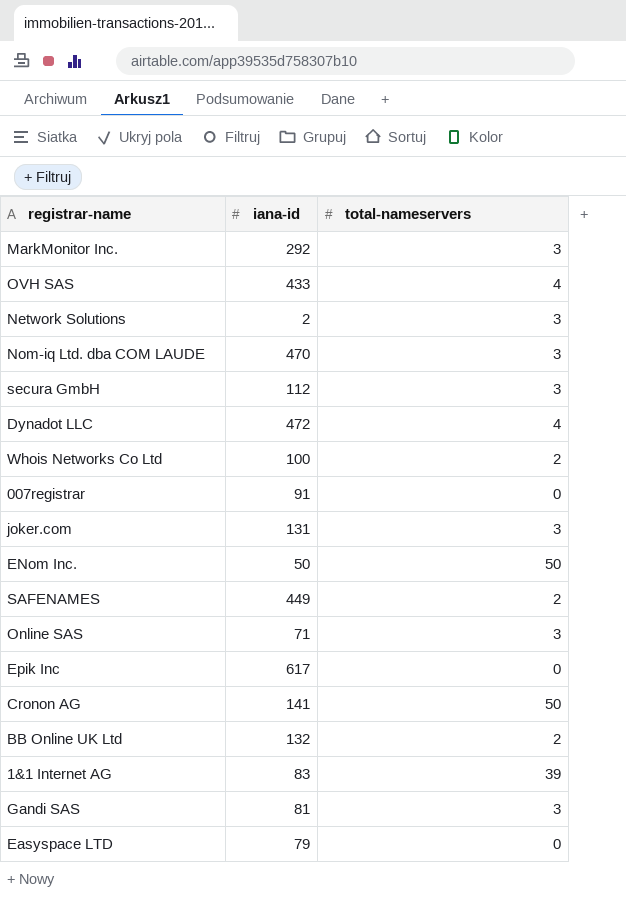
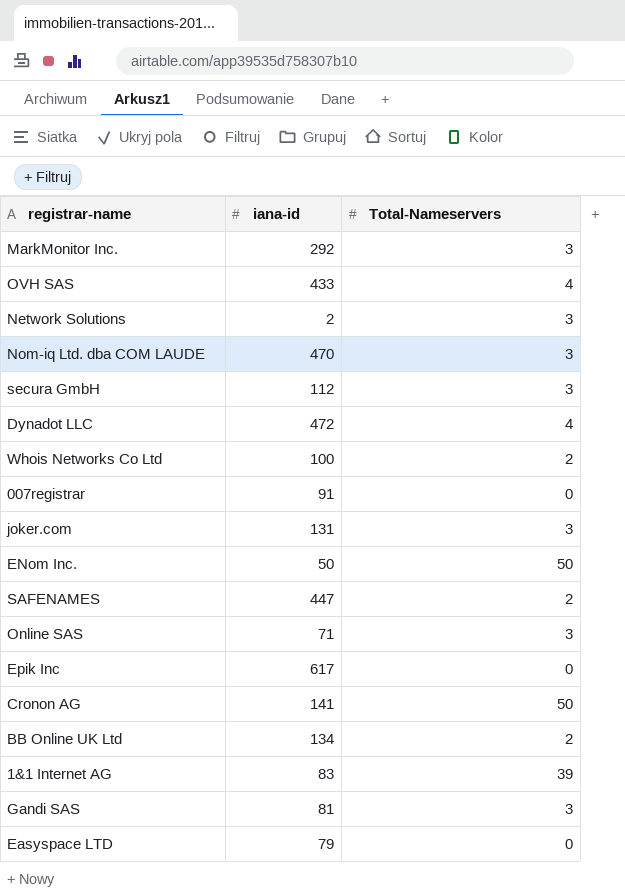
column name: total-nameservers -> Total-Nameservers
SAFENAMES | iana-id: 449 -> 447
BB Online UK Ltd | iana-id: 132 -> 134

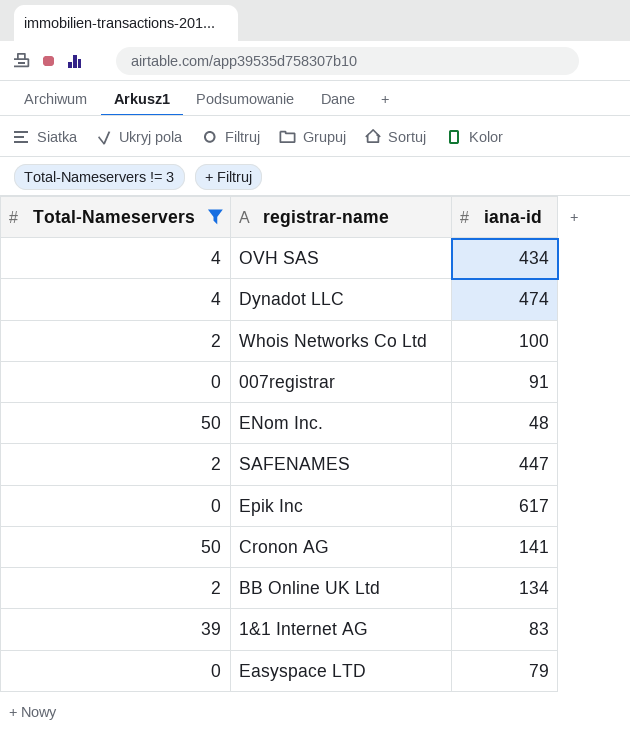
filter: none -> Total-Nameservers != 3
column Total-Nameservers | position: 3 -> 1
OVH SAS | iana-id: 433 -> 434
Dynadot LLC | iana-id: 472 -> 474
ENom Inc. | iana-id: 50 -> 48

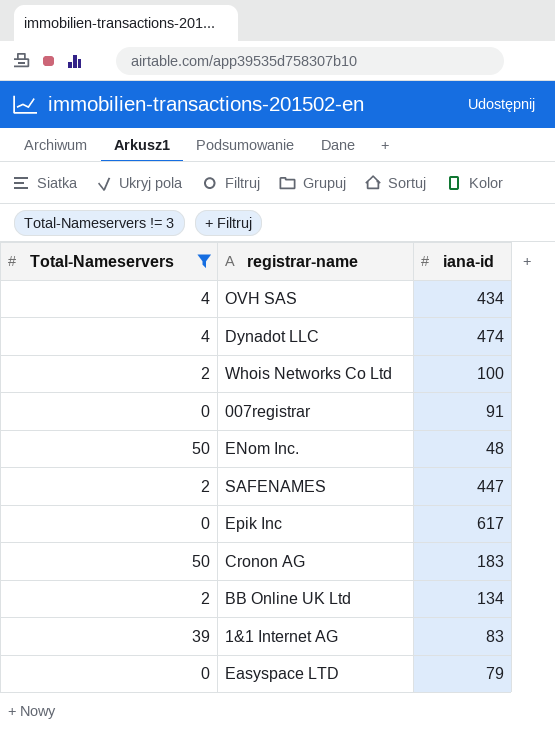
Cronon AG | iana-id: 141 -> 183

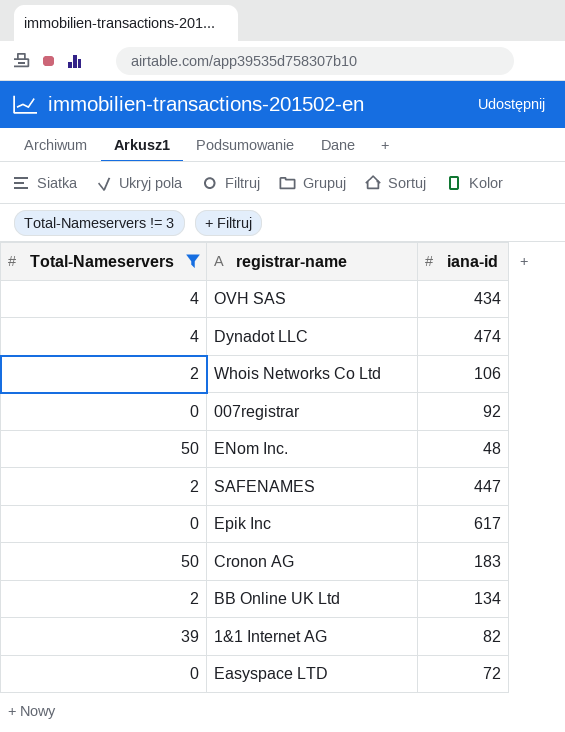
Whois Networks Co Ltd | iana-id: 100 -> 106
007registrar | iana-id: 91 -> 92
1&1 Internet AG | iana-id: 83 -> 82
Easyspace LTD | iana-id: 79 -> 72

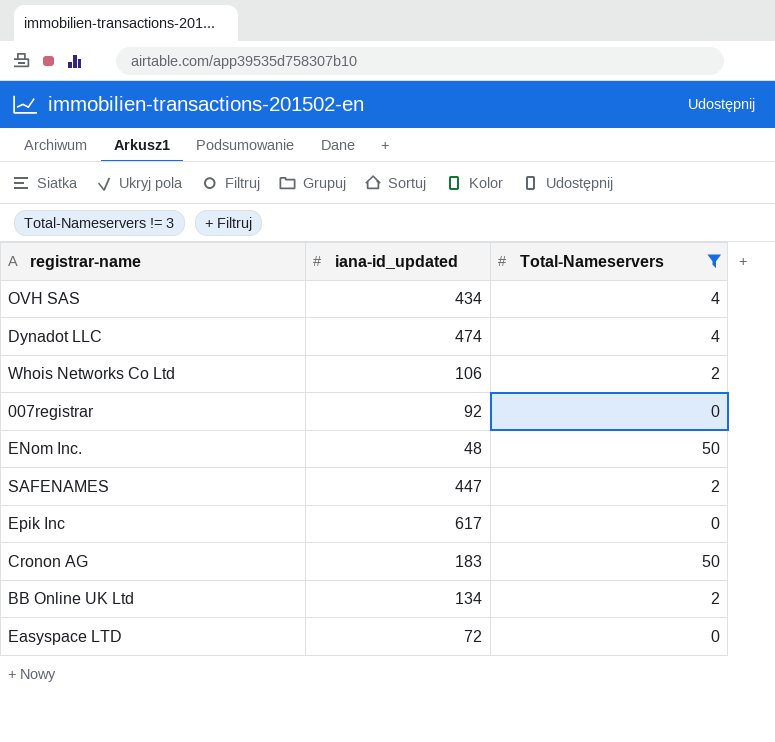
column name: iana-id -> iana-id_updated
column Total-Nameservers | position: 1 -> 3
row 1&1 Internet AG: 39 | 82 -> none

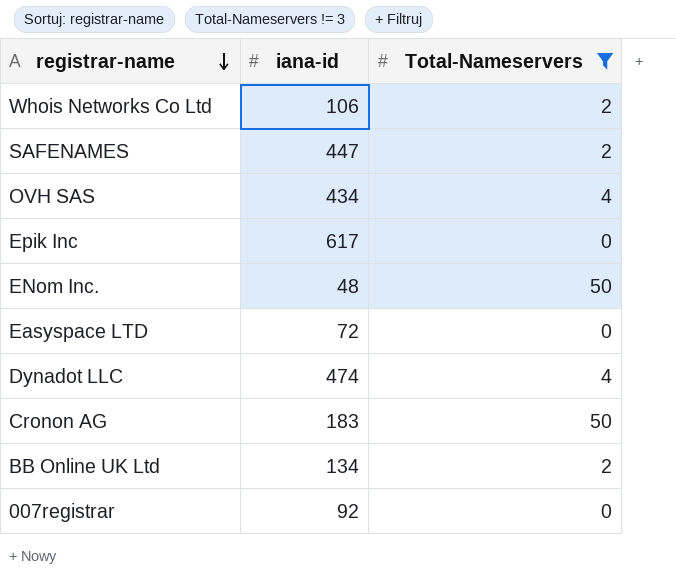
row order: none -> registrar-name descending
column name: iana-id_updated -> iana-id

